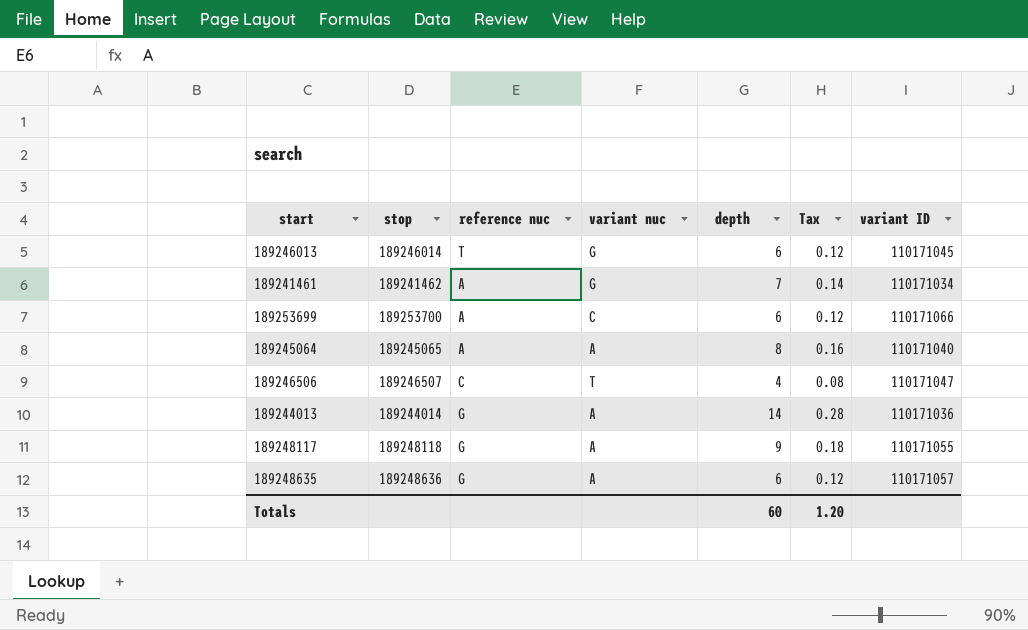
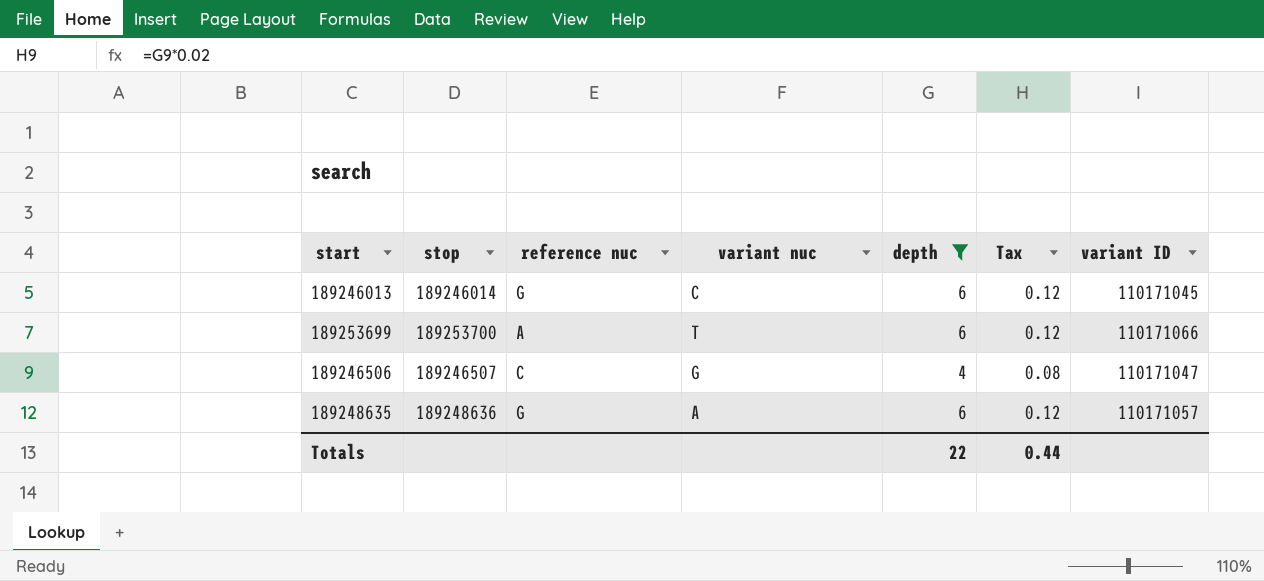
filter: none -> depth <= 6
189246013 | reference nuc: T -> G
189246013 | variant nuc: G -> C
189253699 | variant nuc: C -> T
189246506 | variant nuc: T -> G
Totals | depth: 60 -> 22
Totals | Tax: 1.20 -> 0.44

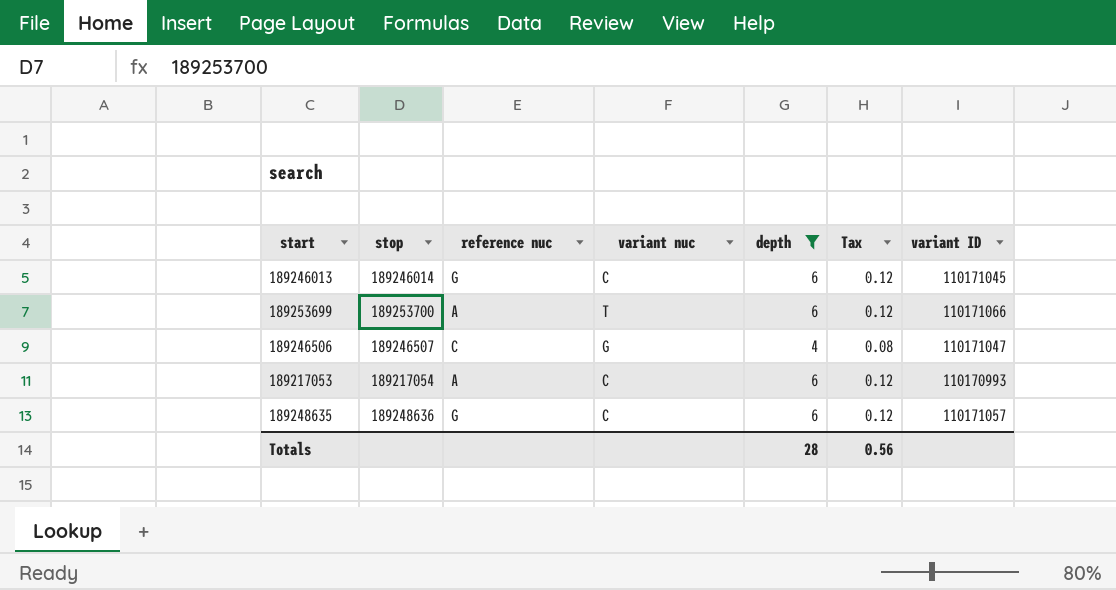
row 189217053: none -> 189217054 | A | C | 6 | 0.12 | 110170993
189248635 | variant nuc: A -> C
Totals | depth: 22 -> 28
Totals | Tax: 0.44 -> 0.56

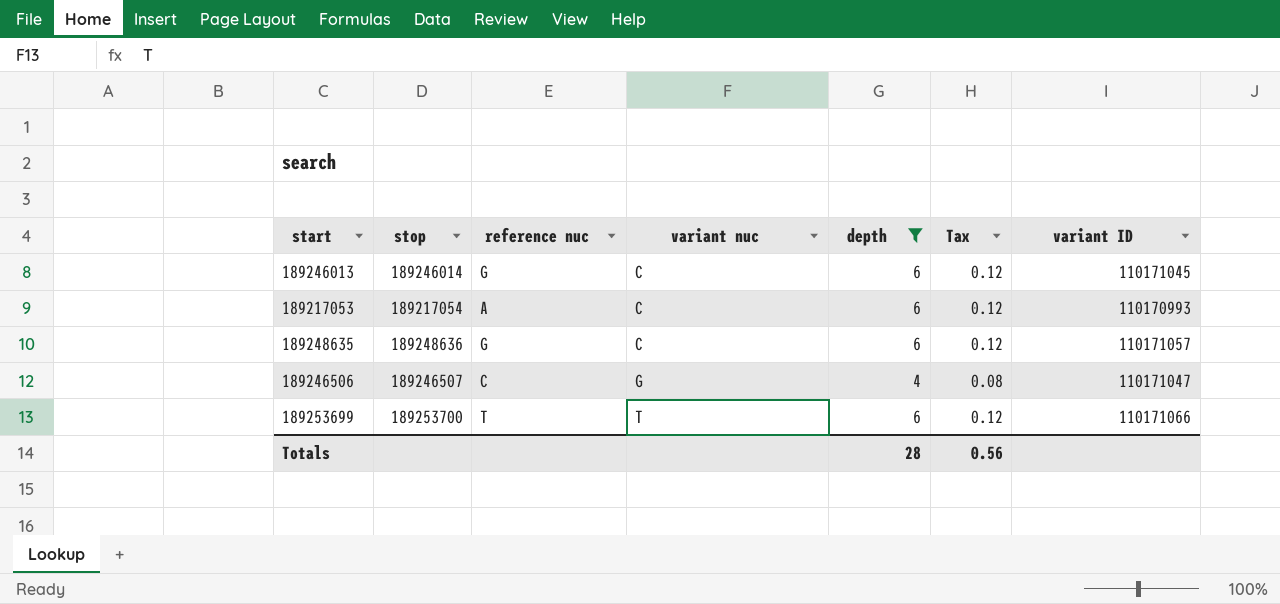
row order: none -> variant nuc ascending
189253699 | reference nuc: A -> T

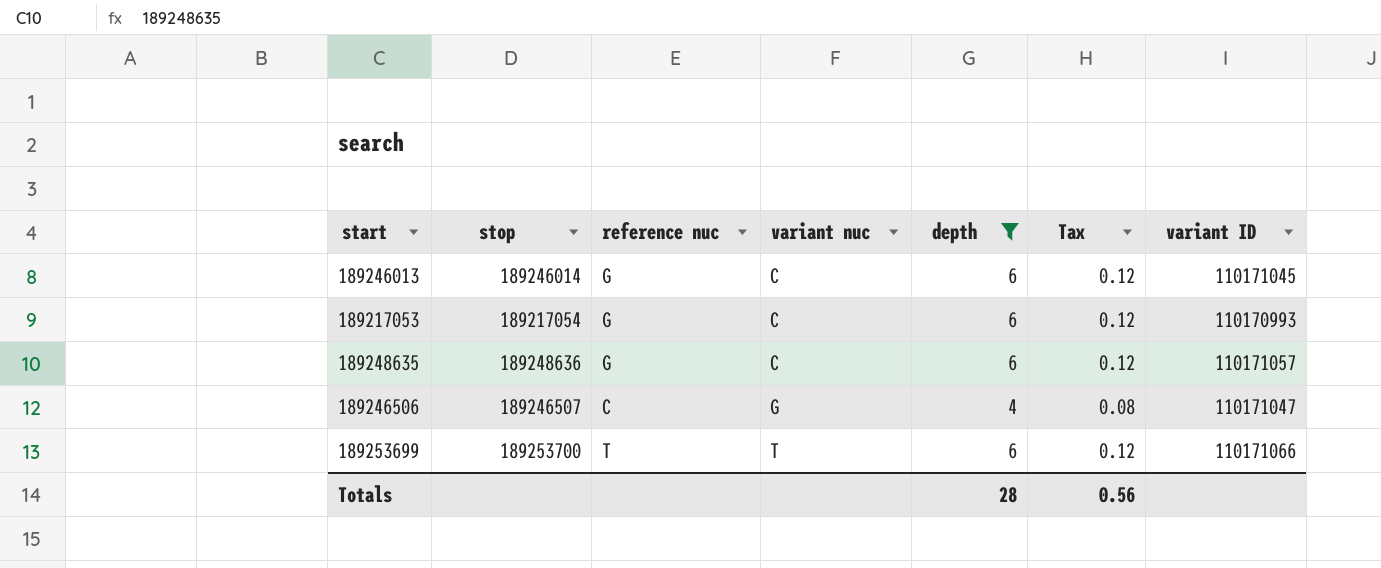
189217053 | reference nuc: A -> G

